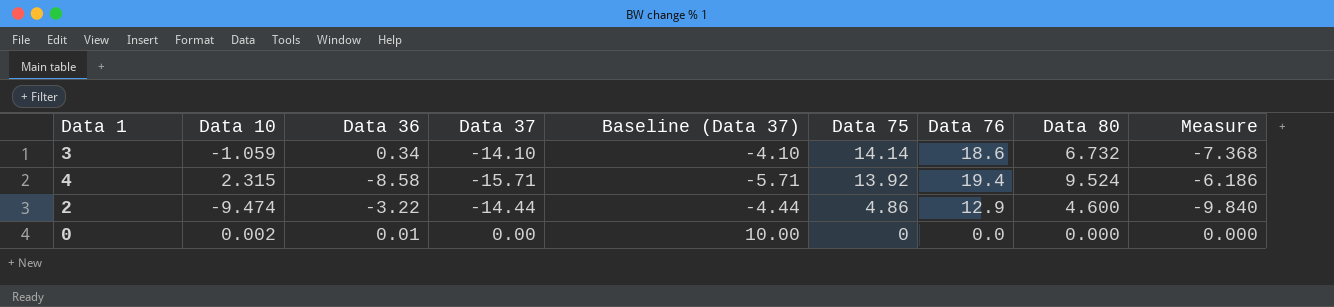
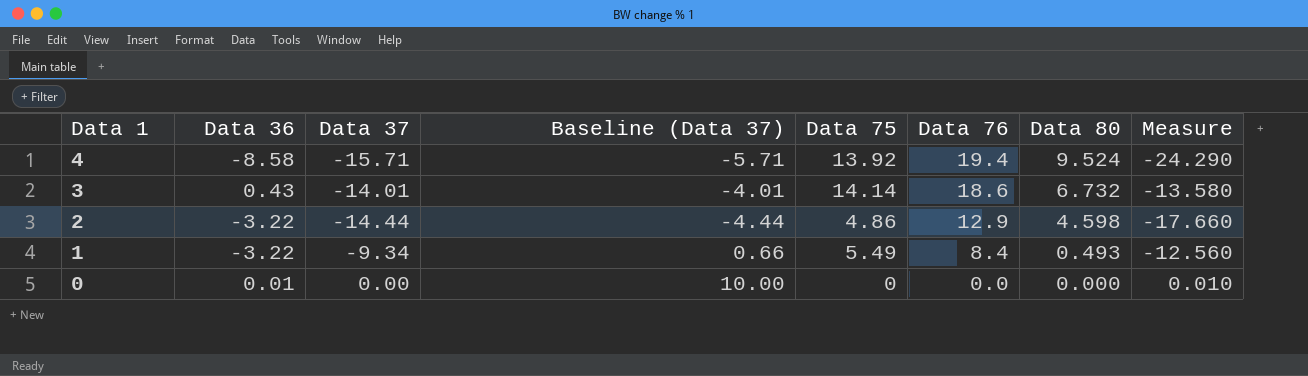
row order: Data 75 descending -> Data 1 descending
column Data 10 | position: 2 -> none
column Measure | formula: [Data 37] + [Data 80] -> [Data 36] + [Data 37]
3 | Data 36: 0.34 -> 0.43
3 | Data 37: -14.10 -> -14.01
3 | Baseline (Data 37): -4.10 -> -4.01
2 | Data 80: 4.600 -> 4.598
row 1: none -> -3.22 | -9.34 | 0.66 | 5.49 | 8.4 | 0.493 | -12.560

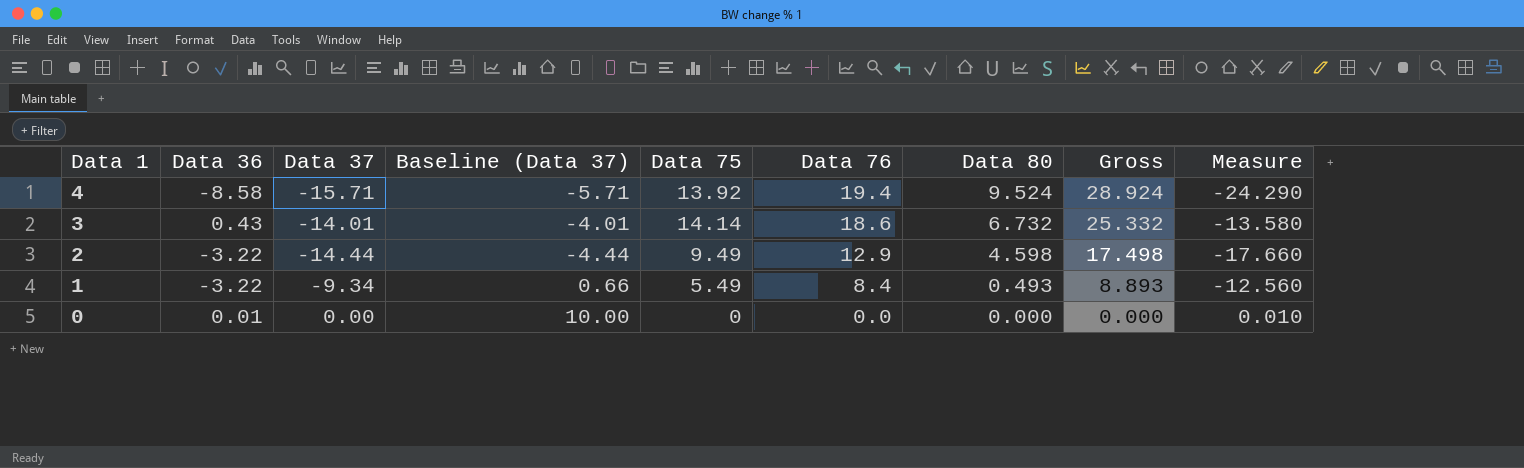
column Gross | formula: none -> [Data 76] + [Data 80]
2 | Data 75: 4.86 -> 9.49

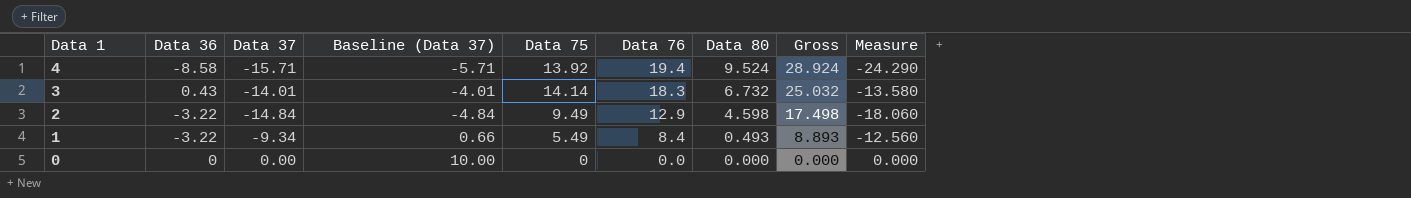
3 | Data 76: 18.6 -> 18.3
3 | Gross: 25.332 -> 25.032
2 | Data 37: -14.44 -> -14.84
2 | Baseline (Data 37): -4.44 -> -4.84
2 | Measure: -17.660 -> -18.060
0 | Data 36: 0.01 -> 0
0 | Measure: 0.010 -> 0.000

